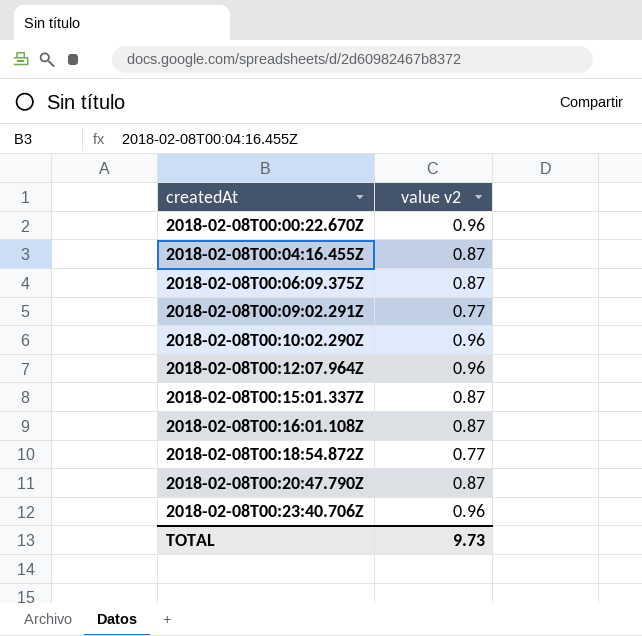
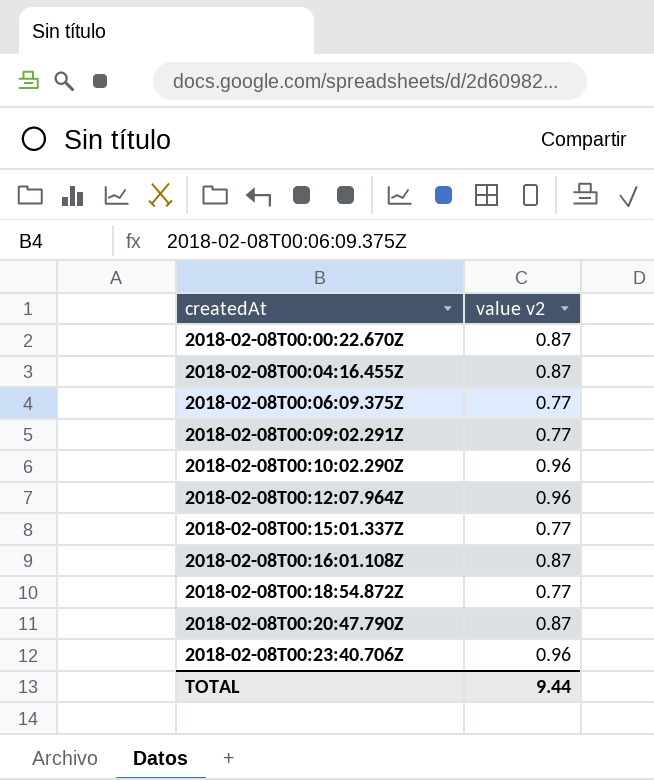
2018-02-08T00:00:22.670Z | value v2: 0.96 -> 0.87
2018-02-08T00:06:09.375Z | value v2: 0.87 -> 0.77
2018-02-08T00:15:01.337Z | value v2: 0.87 -> 0.77
TOTAL | value v2: 9.73 -> 9.44

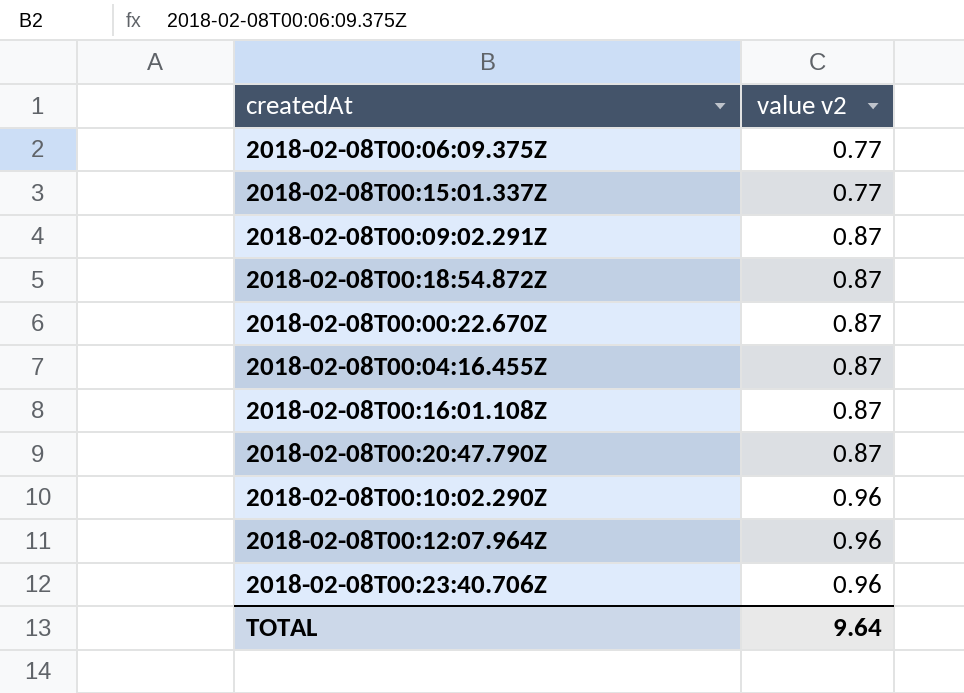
row order: createdAt ascending -> value v2 ascending
2018-02-08T00:09:02.291Z | value v2: 0.77 -> 0.87
2018-02-08T00:18:54.872Z | value v2: 0.77 -> 0.87
TOTAL | value v2: 9.44 -> 9.64

